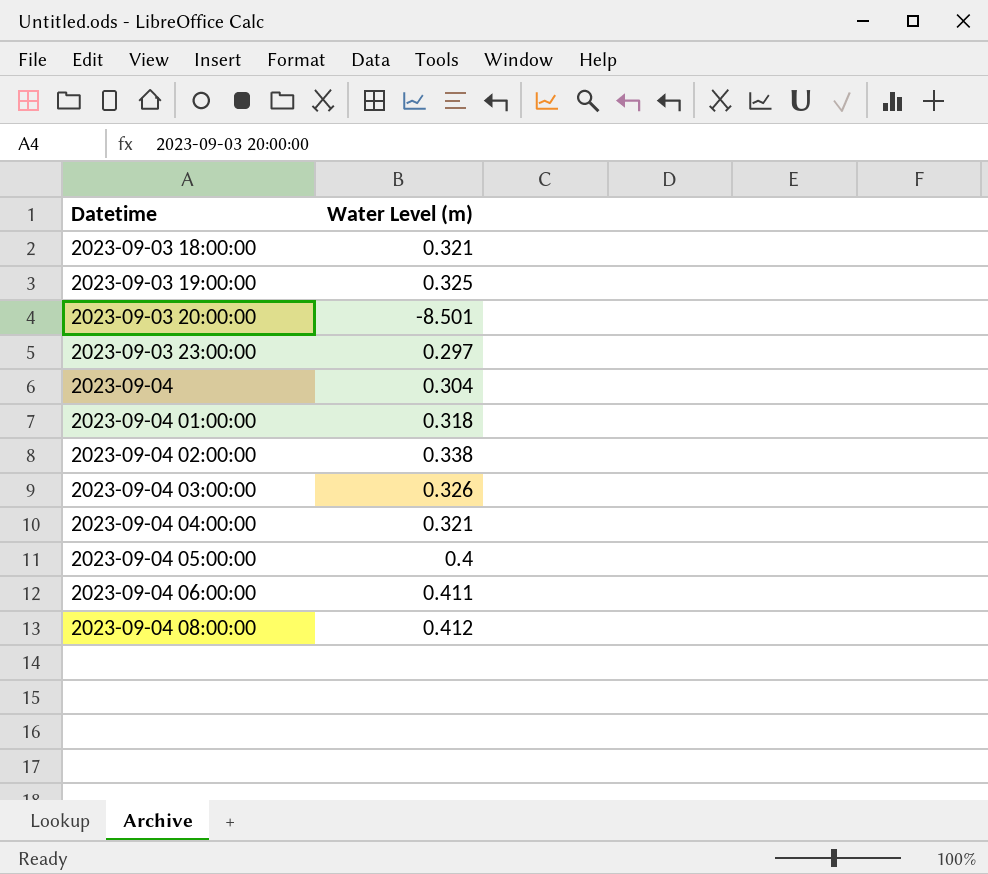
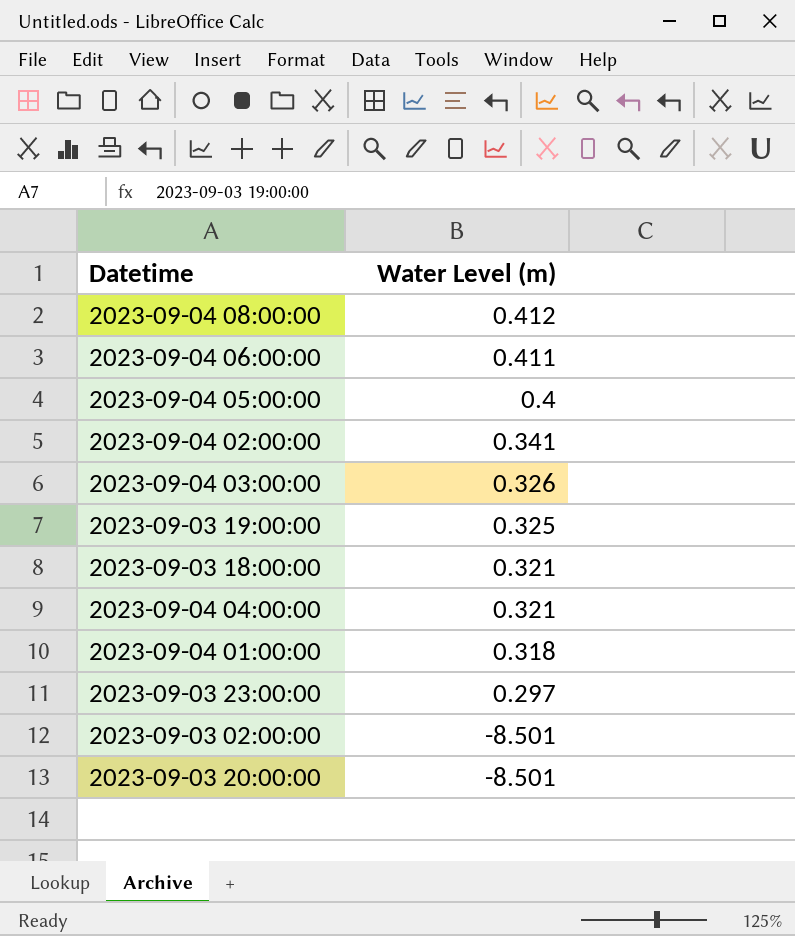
row order: Datetime ascending -> Water Level (m) descending
row 2023-09-04: 0.304 -> none
2023-09-04 02:00:00 | Water Level (m): 0.338 -> 0.341
row 2023-09-03 02:00:00: none -> -8.501

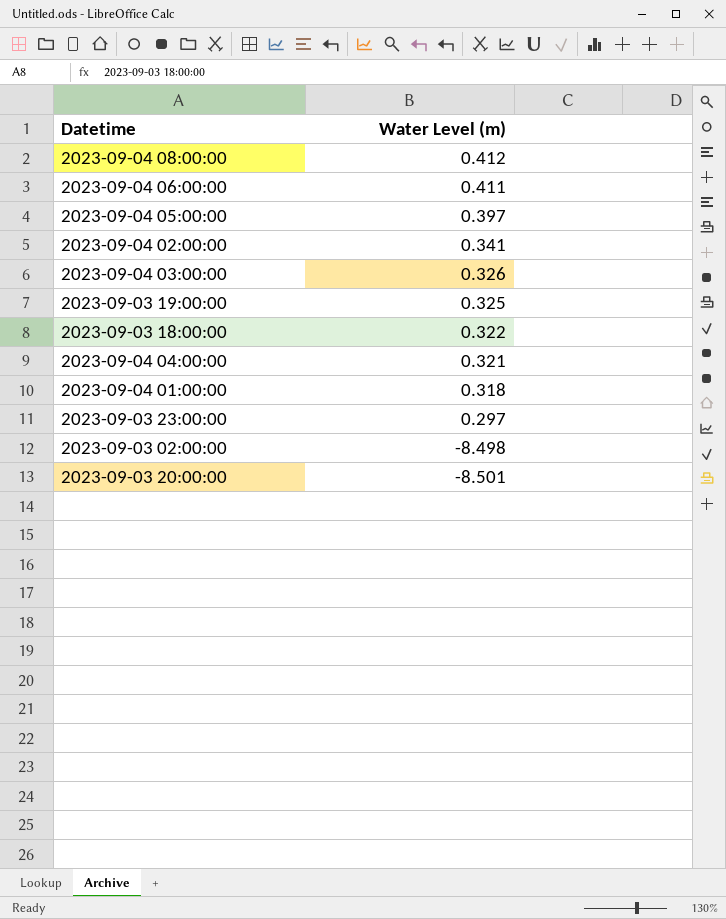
2023-09-04 05:00:00 | Water Level (m): 0.4 -> 0.397
2023-09-03 18:00:00 | Water Level (m): 0.321 -> 0.322
2023-09-03 02:00:00 | Water Level (m): -8.501 -> -8.498

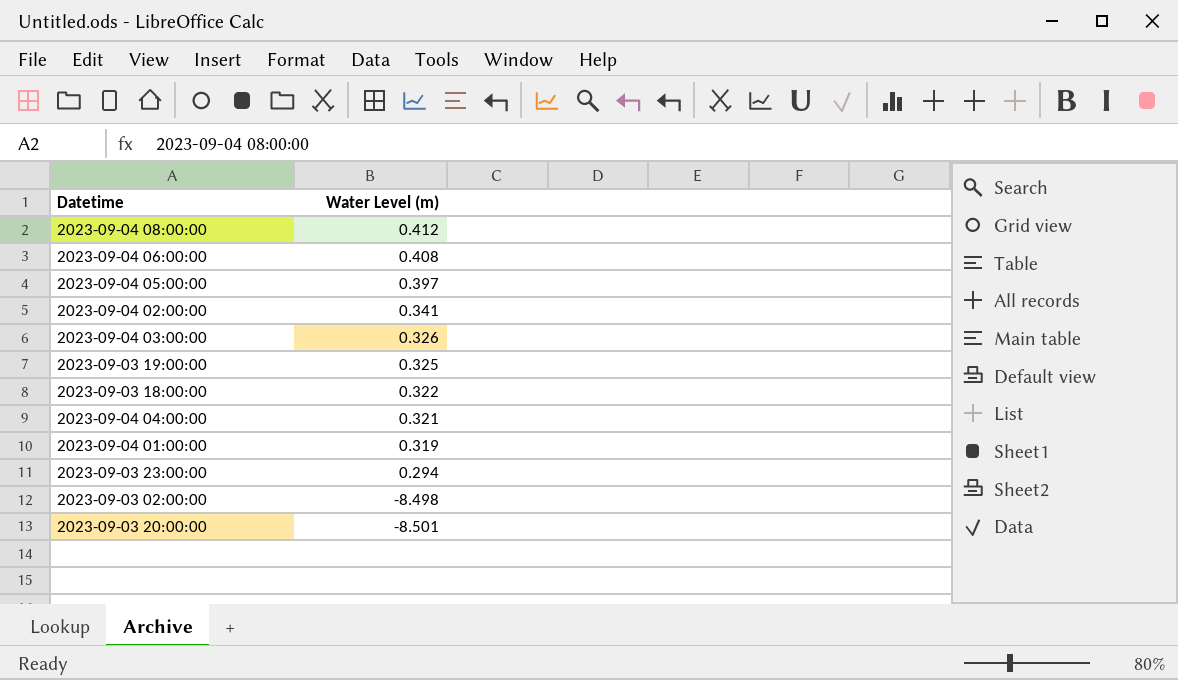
2023-09-04 06:00:00 | Water Level (m): 0.411 -> 0.408
2023-09-04 01:00:00 | Water Level (m): 0.318 -> 0.319
2023-09-03 23:00:00 | Water Level (m): 0.297 -> 0.294

